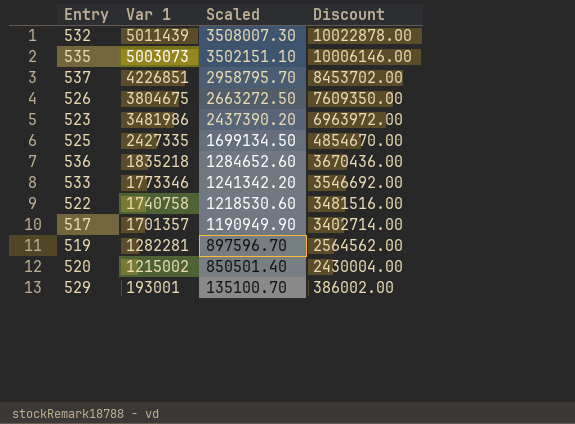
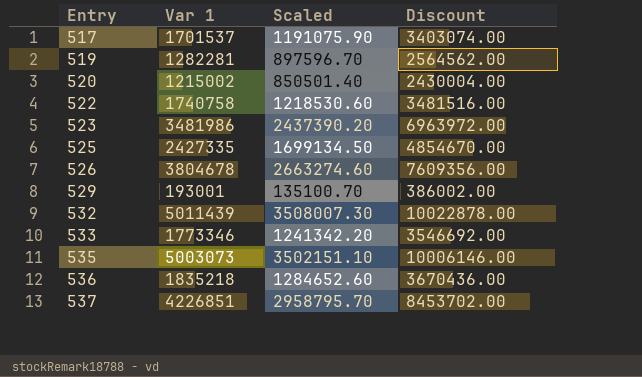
row order: Var 1 descending -> Entry ascending
517 | Var 1: 1701357 -> 1701537
517 | Scaled: 1190949.90 -> 1191075.90
517 | Discount: 3402714.00 -> 3403074.00
526 | Var 1: 3804675 -> 3804678
526 | Scaled: 2663272.50 -> 2663274.60
526 | Discount: 7609350.00 -> 7609356.00

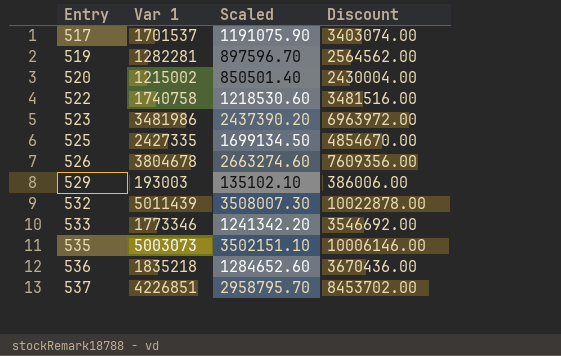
529 | Var 1: 193001 -> 193003
529 | Scaled: 135100.70 -> 135102.10
529 | Discount: 386002.00 -> 386006.00

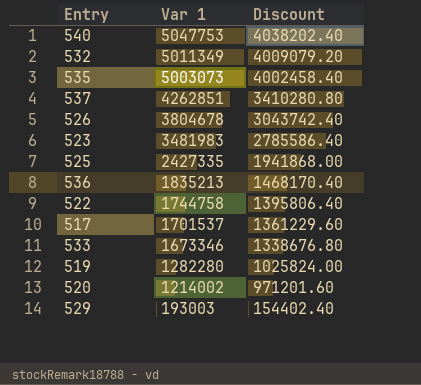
row order: Entry ascending -> Var 1 descending
column Scaled | formula: [Var 1] * 0.7 -> none
column Discount | formula: [Var 1] * 2 -> [Var 1] * 0.8
row 540: none -> 5047753 | 4038202.40
532 | Var 1: 5011439 -> 5011349
537 | Var 1: 4226851 -> 4262851
523 | Var 1: 3481986 -> 3481983
536 | Var 1: 1835218 -> 1835213
522 | Var 1: 1740758 -> 1744758
533 | Var 1: 1773346 -> 1673346
519 | Var 1: 1282281 -> 1282280
520 | Var 1: 1215002 -> 1214002

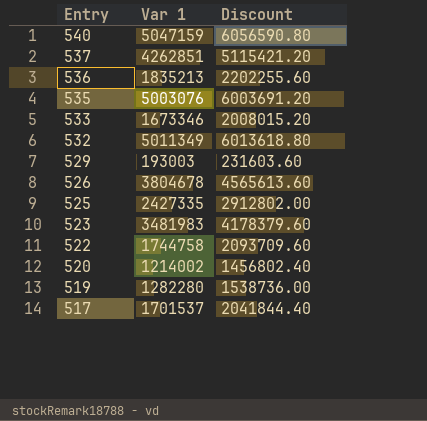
row order: Var 1 descending -> Entry descending
column Discount | formula: [Var 1] * 0.8 -> [Var 1] * 1.2
540 | Var 1: 5047753 -> 5047159
535 | Var 1: 5003073 -> 5003076

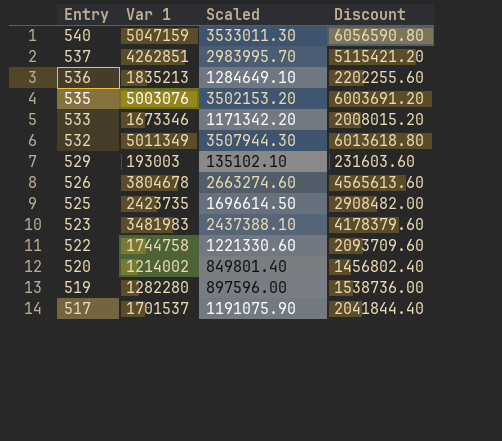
column Scaled | formula: none -> [Var 1] * 0.7
525 | Var 1: 2427335 -> 2423735
525 | Discount: 2912802.00 -> 2908482.00

